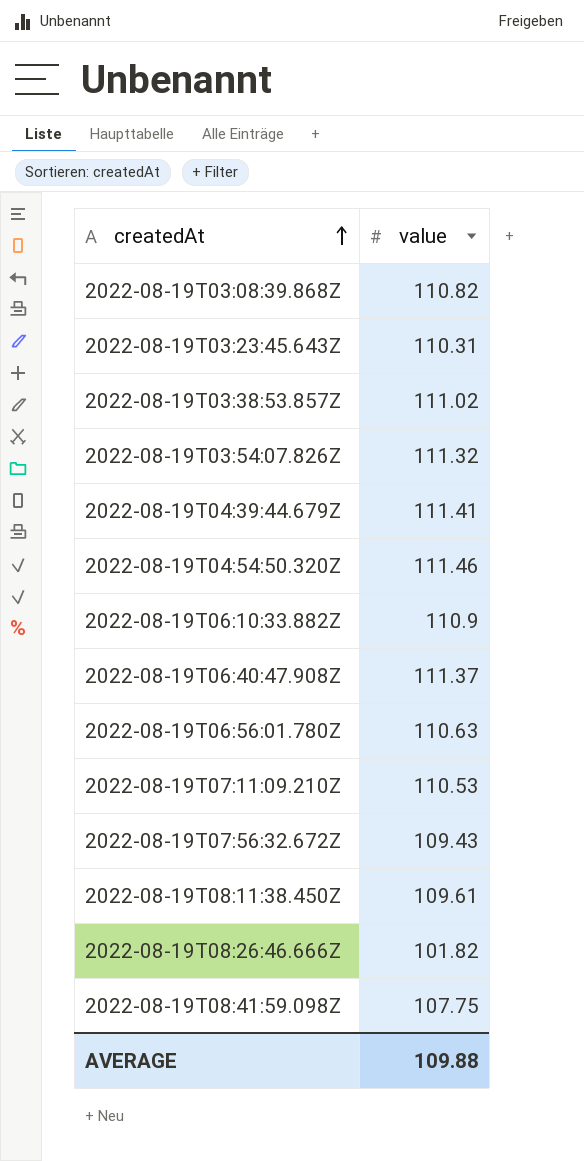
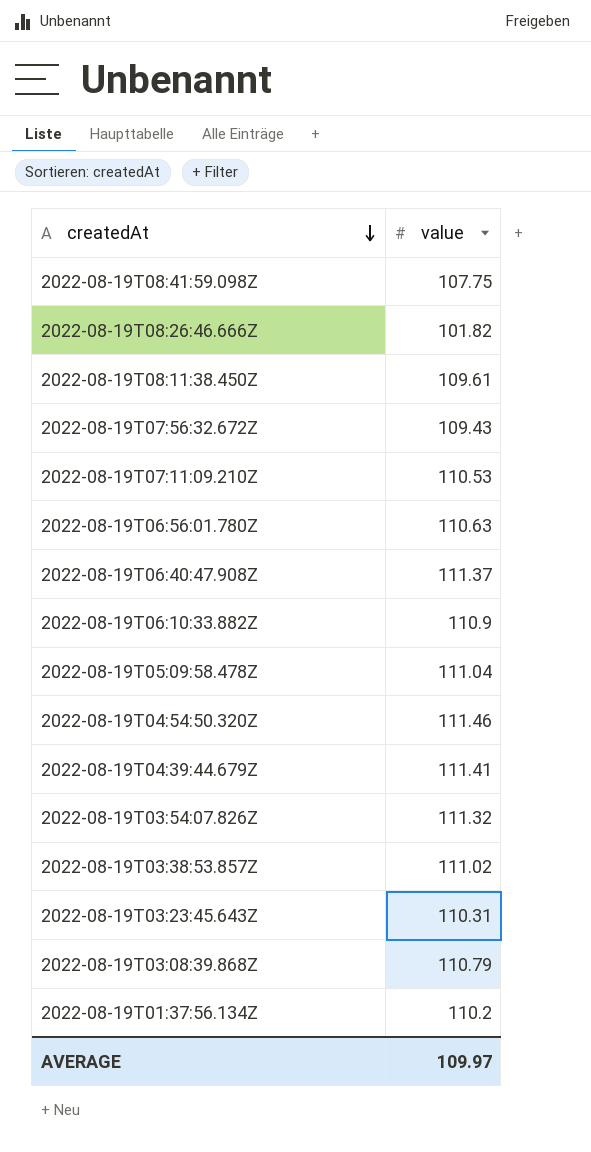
row order: createdAt ascending -> createdAt descending
row 2022-08-19T05:09:58.478Z: none -> 111.04
2022-08-19T03:08:39.868Z | value: 110.82 -> 110.79
row 2022-08-19T01:37:56.134Z: none -> 110.2
AVERAGE | value: 109.88 -> 109.97

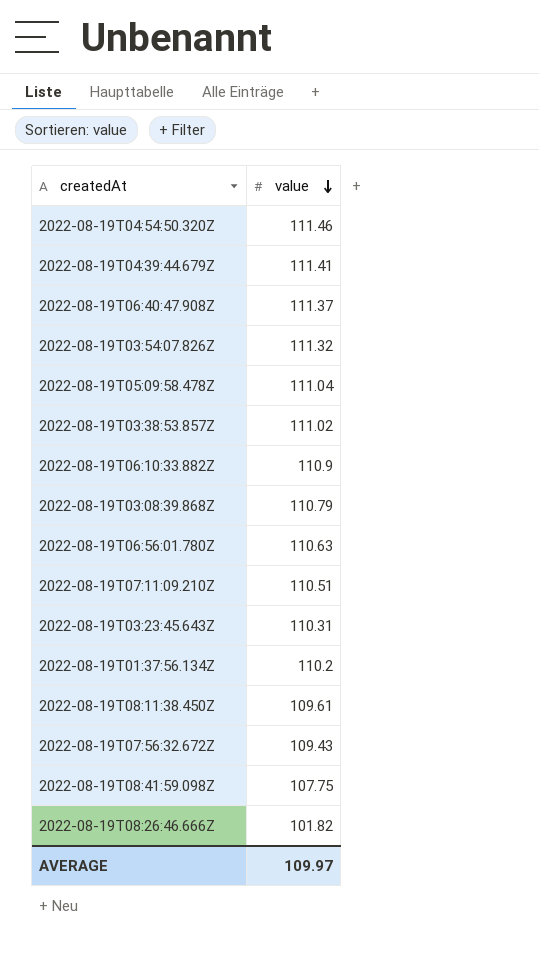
row order: createdAt descending -> value descending
2022-08-19T07:11:09.210Z | value: 110.53 -> 110.51

